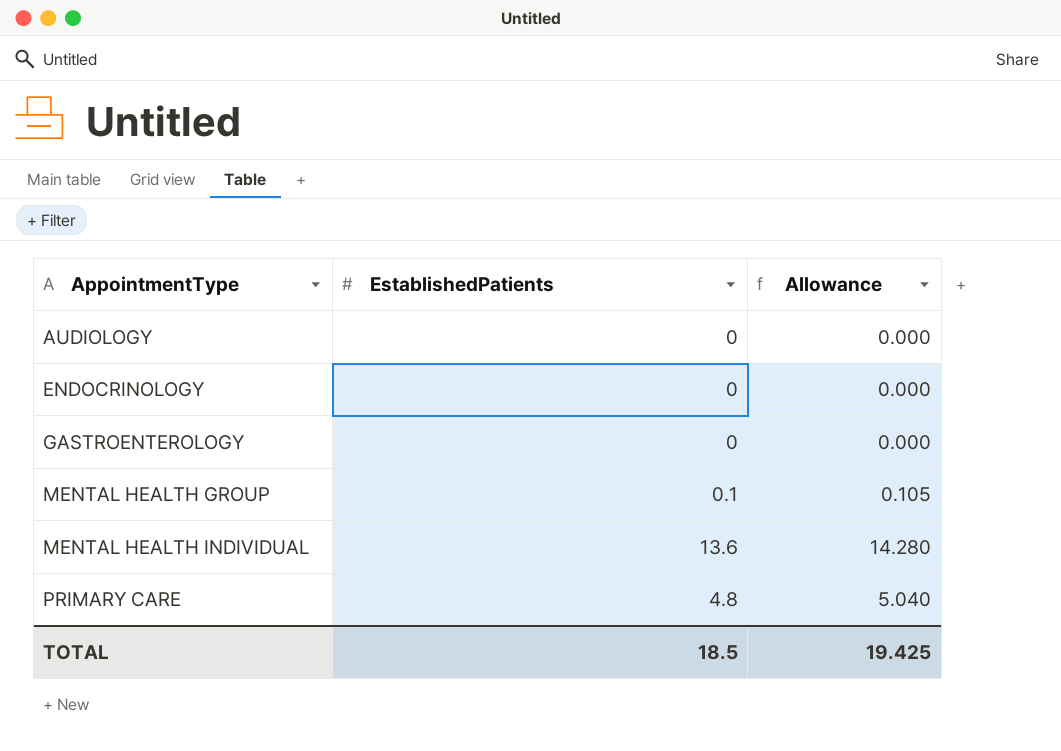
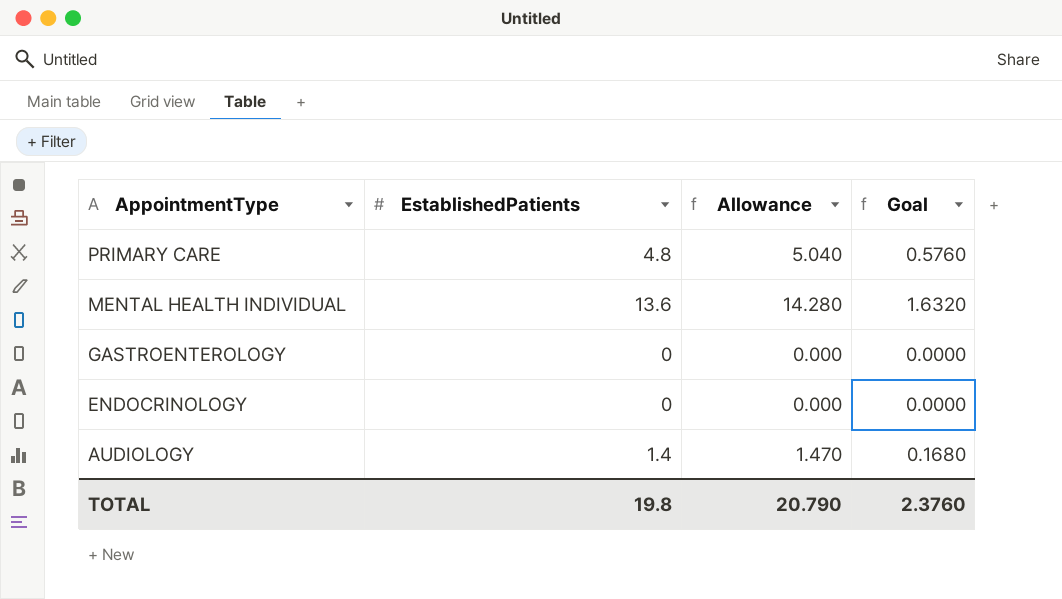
row order: AppointmentType ascending -> AppointmentType descending
column Goal | formula: none -> [EstablishedPatients] * 0.12
row MENTAL HEALTH GROUP: 0.1 | 0.105 -> none
AUDIOLOGY | EstablishedPatients: 0 -> 1.4
AUDIOLOGY | Allowance: 0.000 -> 1.470
TOTAL | EstablishedPatients: 18.5 -> 19.8
TOTAL | Allowance: 19.425 -> 20.790

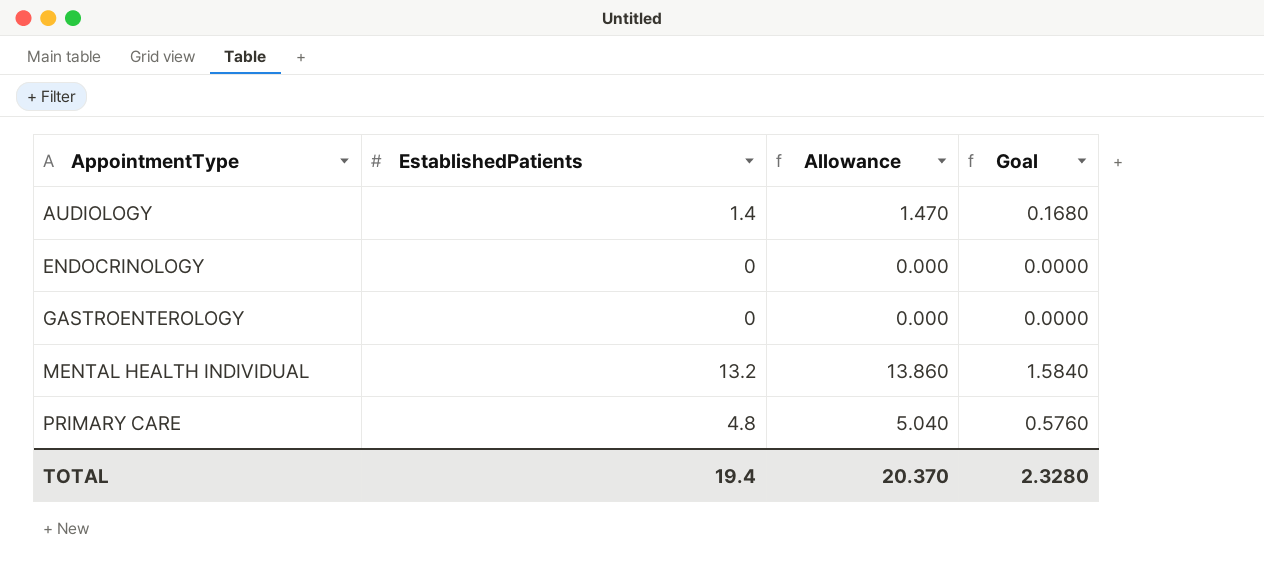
row order: AppointmentType descending -> AppointmentType ascending
MENTAL HEALTH INDIVIDUAL | EstablishedPatients: 13.6 -> 13.2
MENTAL HEALTH INDIVIDUAL | Allowance: 14.280 -> 13.860
MENTAL HEALTH INDIVIDUAL | Goal: 1.6320 -> 1.5840
TOTAL | EstablishedPatients: 19.8 -> 19.4
TOTAL | Allowance: 20.790 -> 20.370
TOTAL | Goal: 2.3760 -> 2.3280

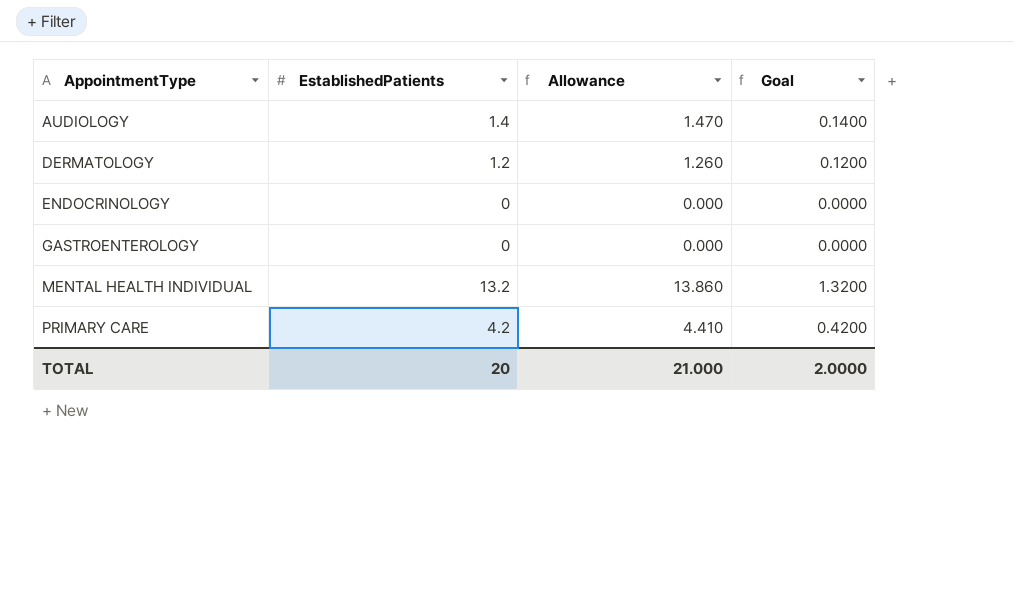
column Goal | formula: [EstablishedPatients] * 0.12 -> [EstablishedPatients] * 0.1
row DERMATOLOGY: none -> 1.2 | 1.260 | 0.1200
PRIMARY CARE | EstablishedPatients: 4.8 -> 4.2
PRIMARY CARE | Allowance: 5.040 -> 4.410
TOTAL | EstablishedPatients: 19.4 -> 20
TOTAL | Allowance: 20.370 -> 21.000
TOTAL | Goal: 2.3280 -> 2.0000

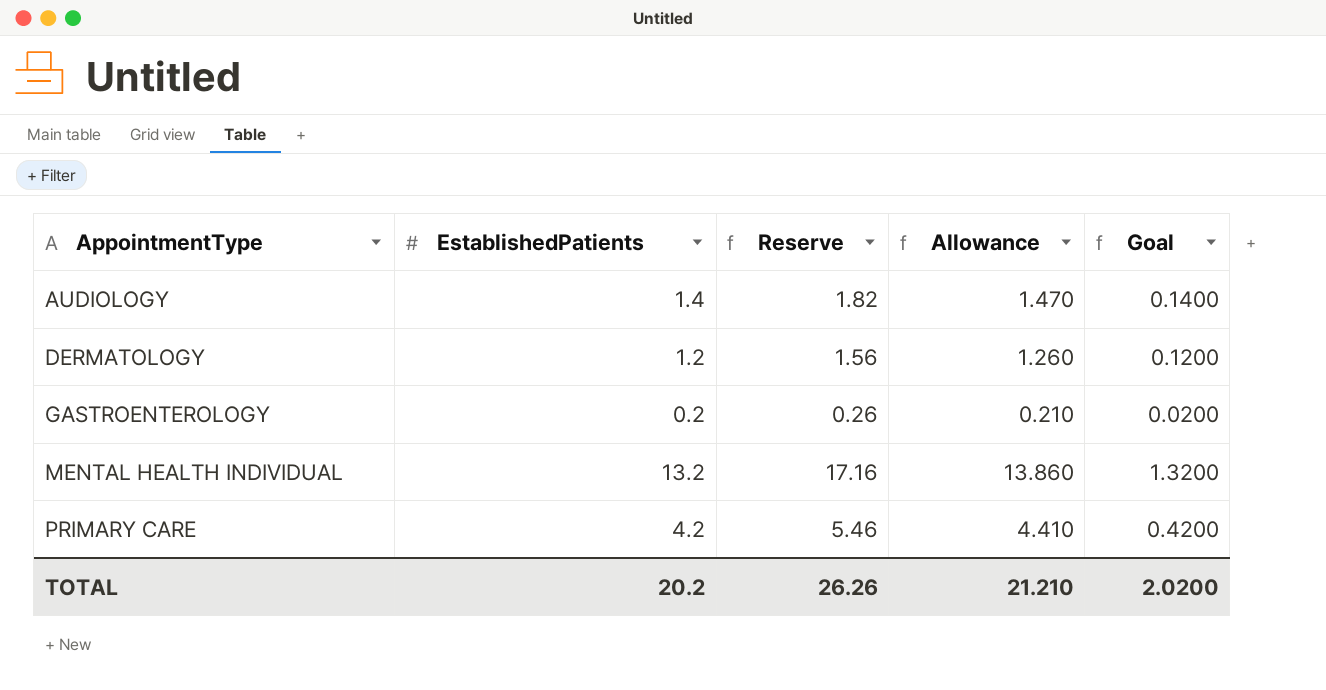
column Reserve | formula: none -> [EstablishedPatients] * 1.3
row ENDOCRINOLOGY: 0 | 0.000 | 0.0000 -> none
GASTROENTEROLOGY | EstablishedPatients: 0 -> 0.2
GASTROENTEROLOGY | Allowance: 0.000 -> 0.210
GASTROENTEROLOGY | Goal: 0.0000 -> 0.0200
TOTAL | EstablishedPatients: 20 -> 20.2
TOTAL | Allowance: 21.000 -> 21.210
TOTAL | Goal: 2.0000 -> 2.0200

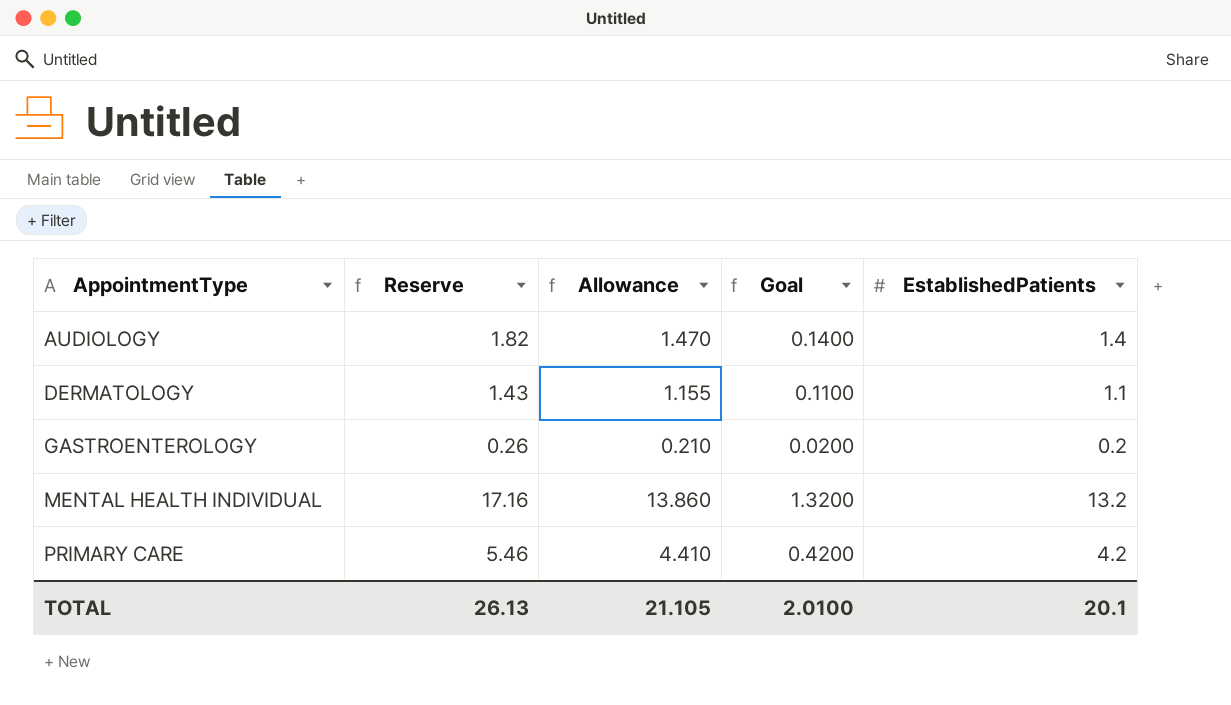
column EstablishedPatients | position: 2 -> 5
DERMATOLOGY | Reserve: 1.56 -> 1.43
DERMATOLOGY | Allowance: 1.260 -> 1.155
DERMATOLOGY | Goal: 0.1200 -> 0.1100
DERMATOLOGY | EstablishedPatients: 1.2 -> 1.1
TOTAL | Reserve: 26.26 -> 26.13
TOTAL | Allowance: 21.210 -> 21.105
TOTAL | Goal: 2.0200 -> 2.0100
TOTAL | EstablishedPatients: 20.2 -> 20.1

